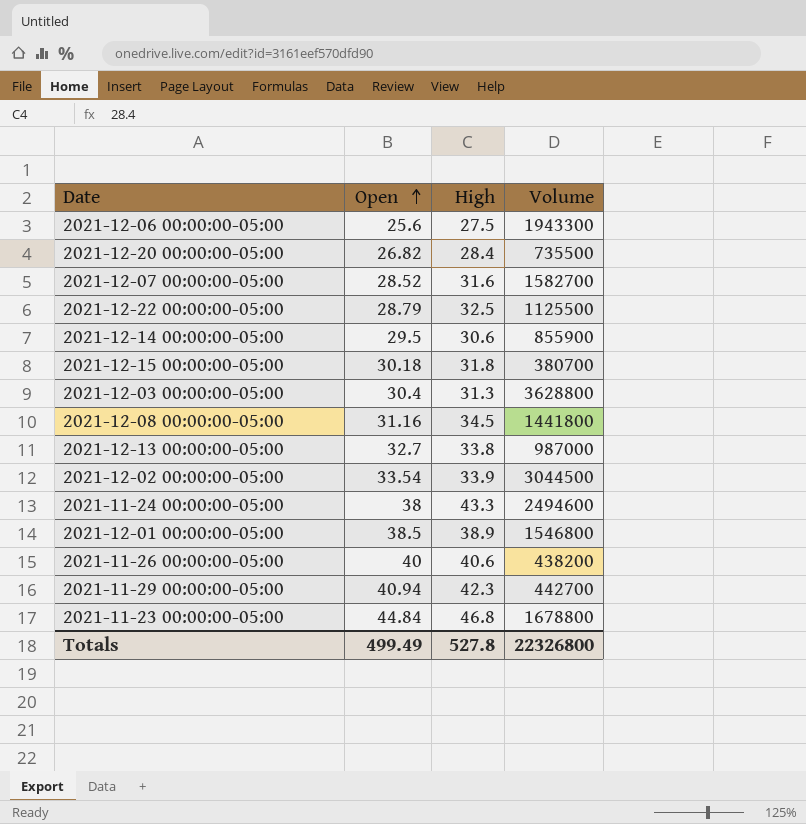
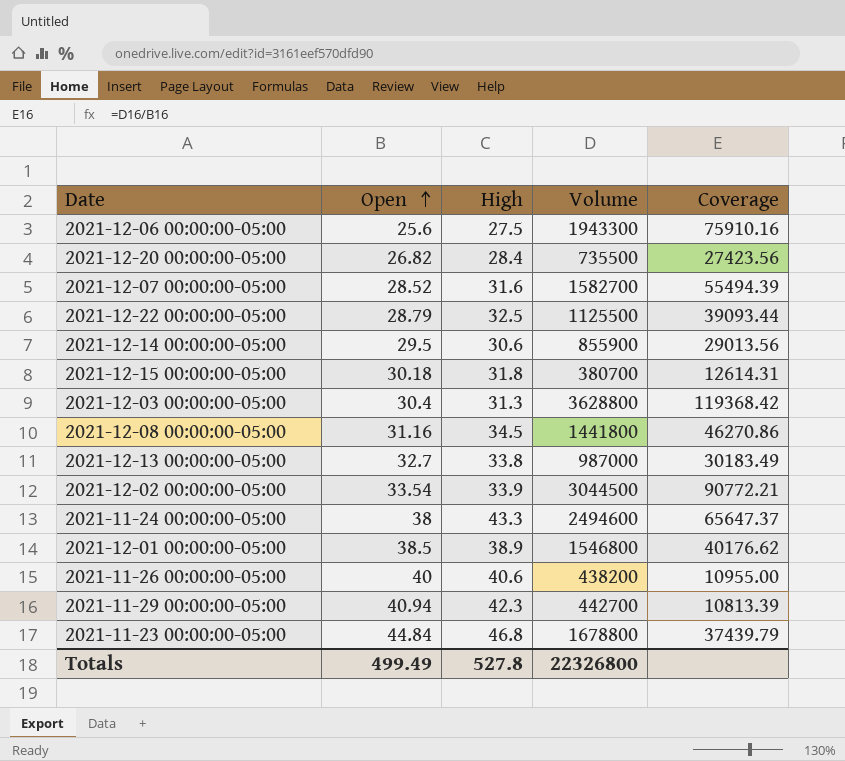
column Coverage | formula: none -> [Volume] / [Open]

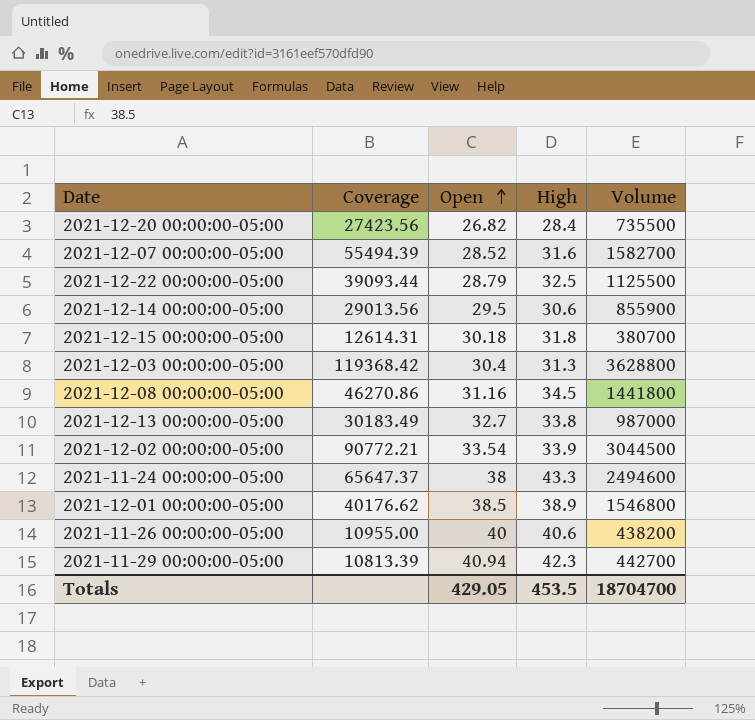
column Coverage | position: 5 -> 2
row 2021-12-06 00:00:00-05:00: 25.6 | 27.5 | 1943300 | 75910.16 -> none
row 2021-11-23 00:00:00-05:00: 44.84 | 46.8 | 1678800 | 37439.79 -> none
Totals | Open: 499.49 -> 429.05
Totals | High: 527.8 -> 453.5
Totals | Volume: 22326800 -> 18704700

